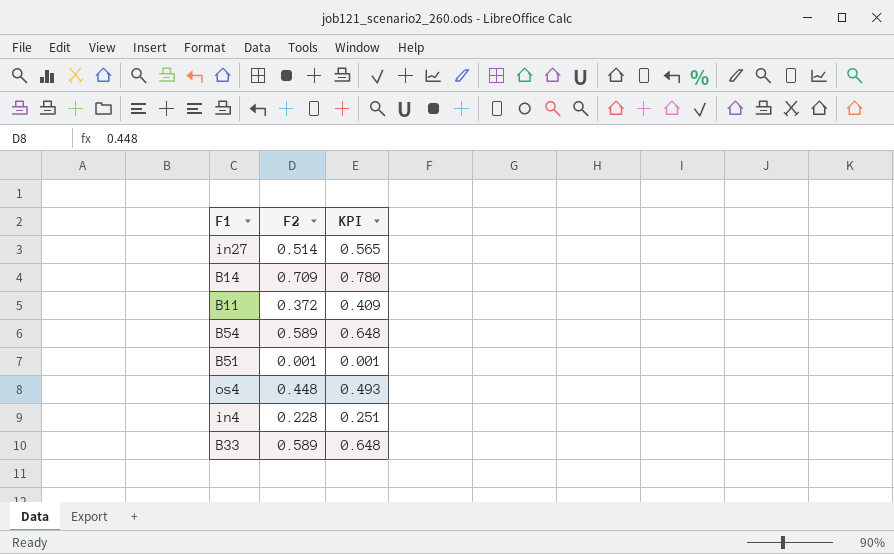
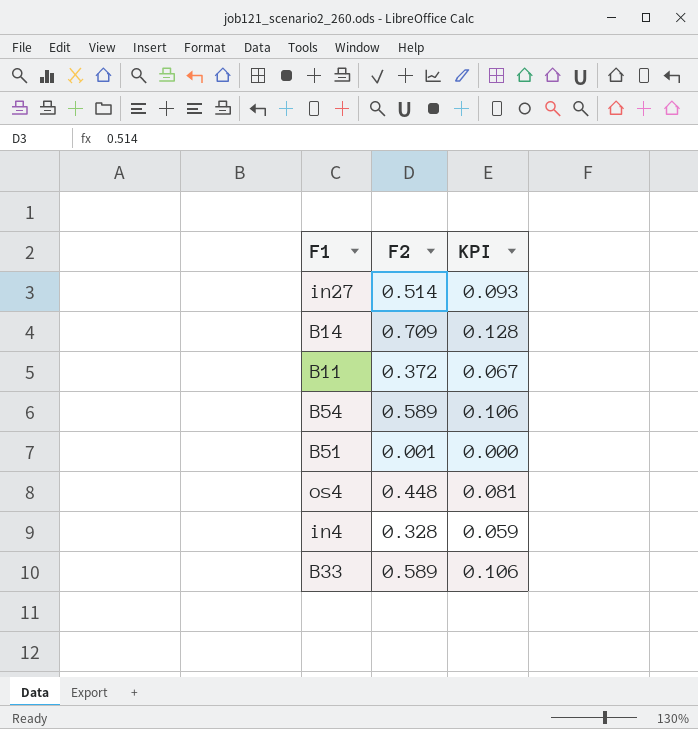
column KPI | formula: [F2] * 1.1 -> [F2] * 0.18
in4 | F2: 0.228 -> 0.328

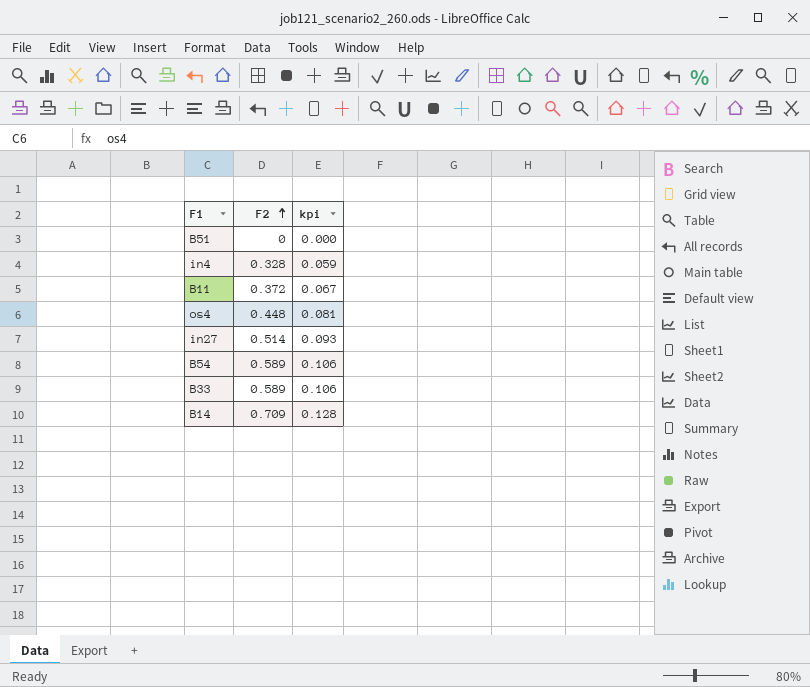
row order: none -> F2 ascending
column name: KPI -> kpi
B51 | F2: 0.001 -> 0

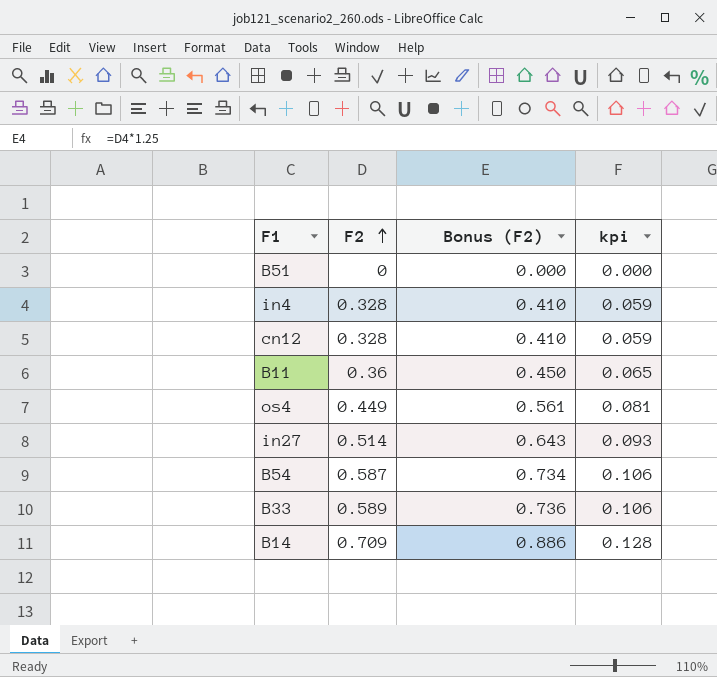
column Bonus (F2) | formula: none -> [F2] * 1.25
row cn12: none -> 0.328 | 0.410 | 0.059
B11 | F2: 0.372 -> 0.36
B11 | kpi: 0.067 -> 0.065
os4 | F2: 0.448 -> 0.449
B54 | F2: 0.589 -> 0.587

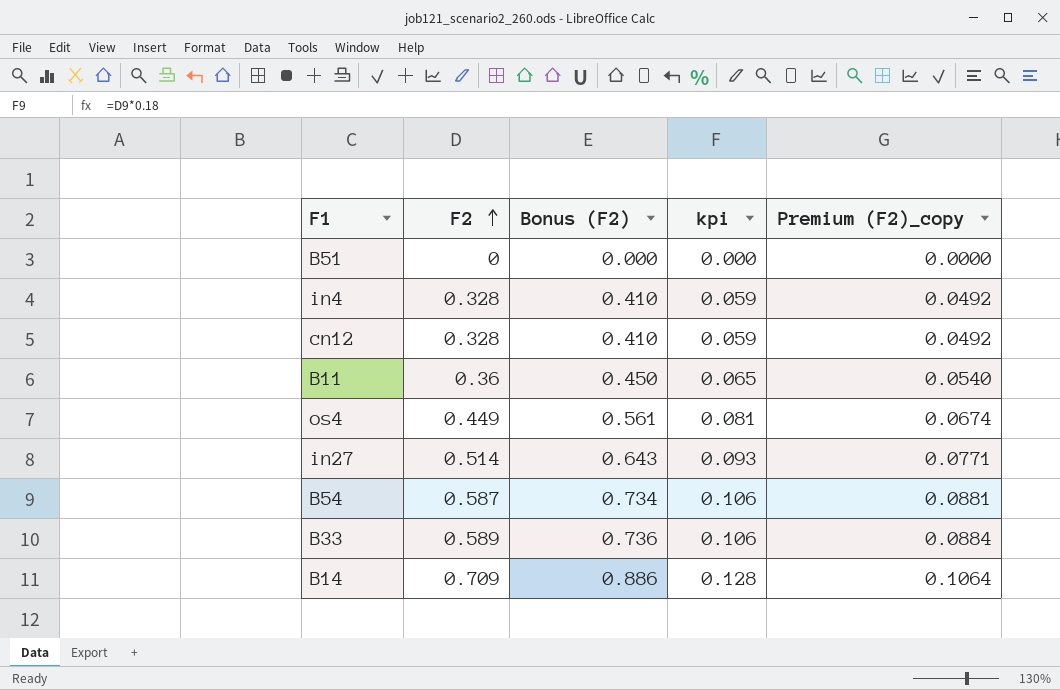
column Premium (F2)_copy | formula: none -> [F2] * 0.15

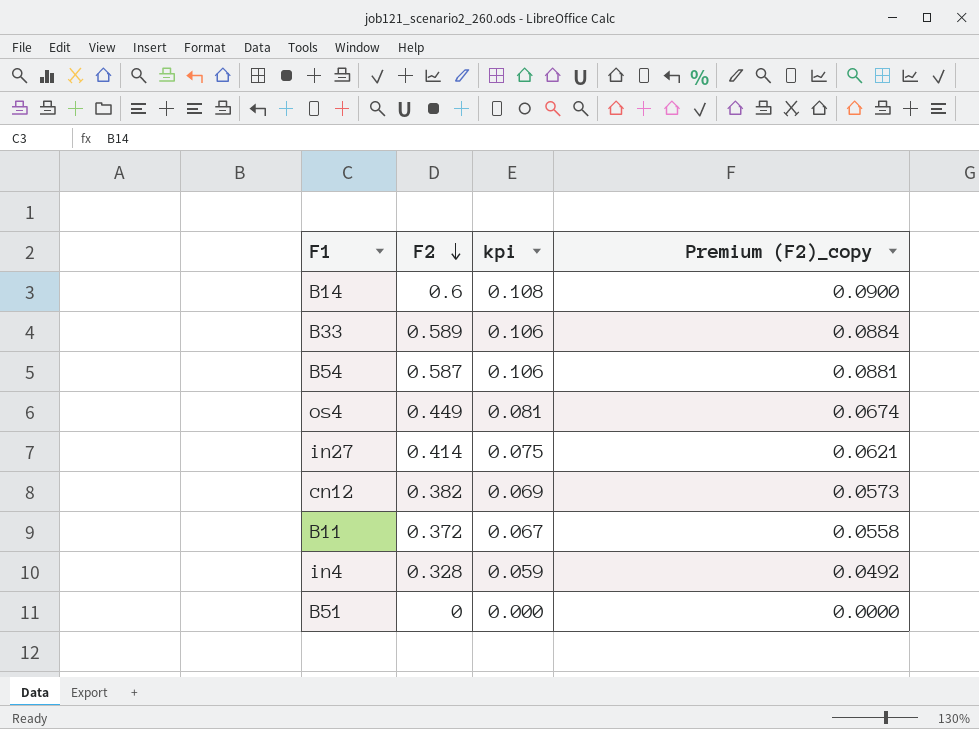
row order: F2 ascending -> F2 descending
column Bonus (F2) | formula: [F2] * 1.25 -> none
B14 | F2: 0.709 -> 0.6
B14 | kpi: 0.128 -> 0.108
B14 | Premium (F2)_copy: 0.1064 -> 0.0900
in27 | F2: 0.514 -> 0.414
in27 | kpi: 0.093 -> 0.075
in27 | Premium (F2)_copy: 0.0771 -> 0.0621
cn12 | F2: 0.328 -> 0.382
cn12 | kpi: 0.059 -> 0.069
cn12 | Premium (F2)_copy: 0.0492 -> 0.0573
B11 | F2: 0.36 -> 0.372
B11 | kpi: 0.065 -> 0.067
B11 | Premium (F2)_copy: 0.0540 -> 0.0558

